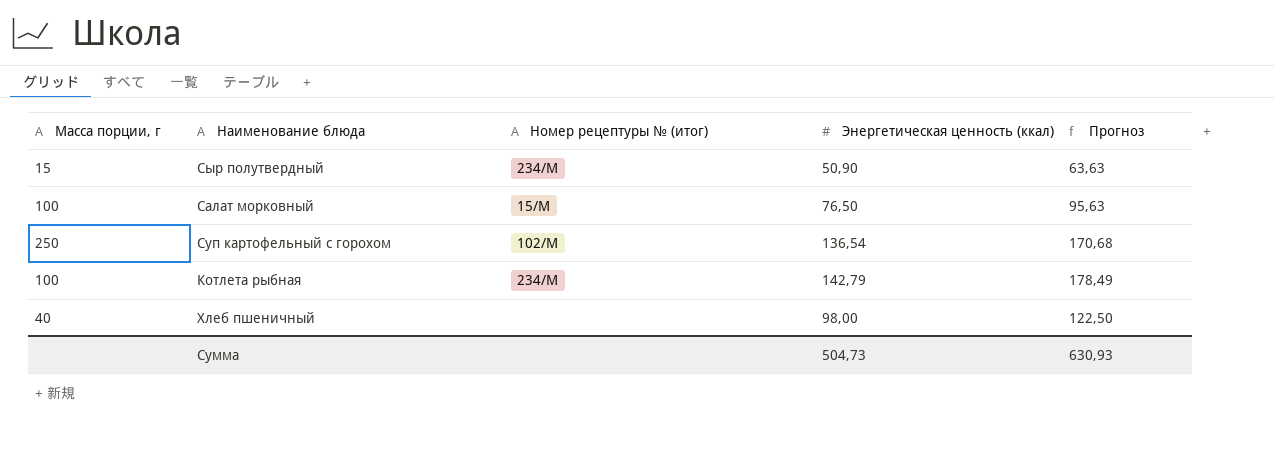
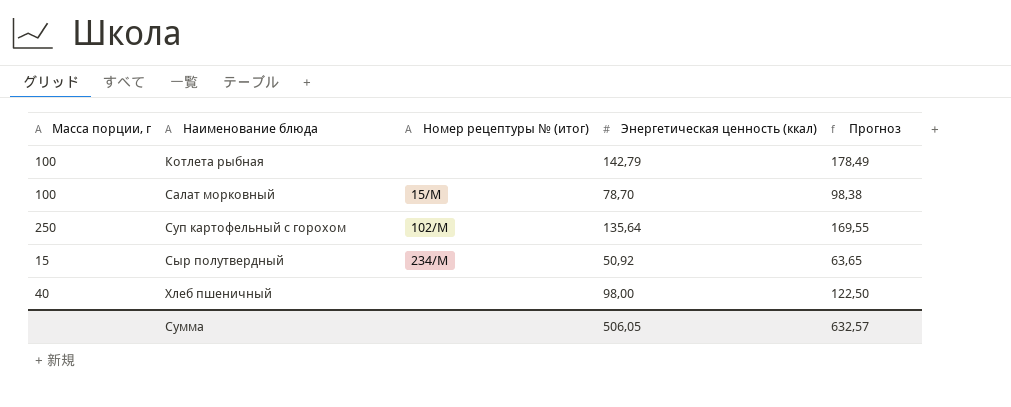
row order: none -> Наименование блюда ascending
Котлета рыбная | Номер рецептуры № (итог): 234/М -> none
Салат морковный | Энергетическая ценность (ккал): 76,50 -> 78,70
Салат морковный | Прогноз: 95,63 -> 98,38
Суп картофельный с горохом | Энергетическая ценность (ккал): 136,54 -> 135,64
Суп картофельный с горохом | Прогноз: 170,68 -> 169,55
Сыр полутвердный | Энергетическая ценность (ккал): 50,90 -> 50,92
Сыр полутвердный | Прогноз: 63,63 -> 63,65
Сумма | Энергетическая ценность (ккал): 504,73 -> 506,05
Сумма | Прогноз: 630,93 -> 632,57

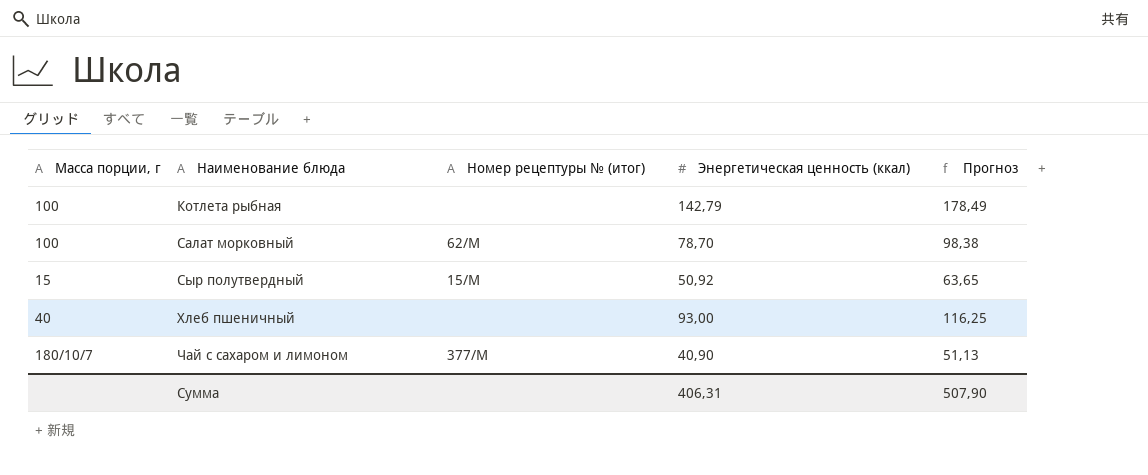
row Суп картофельный с горохом: 250 | 102/М | 135,64 | 169,55 -> none
Салат морковный | Номер рецептуры № (итог): 15/М -> 62/М
Сыр полутвердный | Номер рецептуры № (итог): 234/М -> 15/М
Хлеб пшеничный | Энергетическая ценность (ккал): 98,00 -> 93,00
Хлеб пшеничный | Прогноз: 122,50 -> 116,25
row Чай с сахаром и лимоном: none -> 180/10/7 | 377/М | 40,90 | 51,13
Сумма | Энергетическая ценность (ккал): 506,05 -> 406,31
Сумма | Прогноз: 632,57 -> 507,90

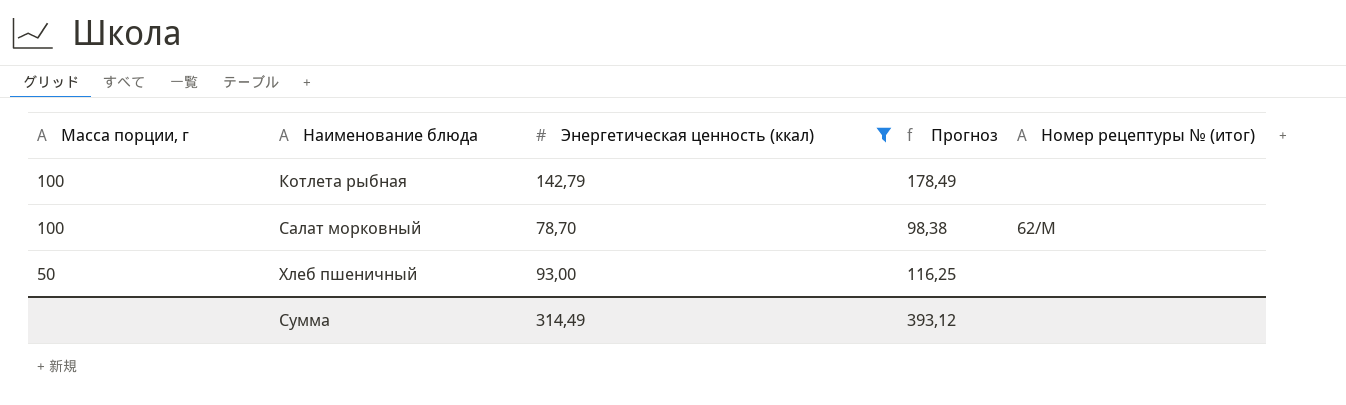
filter: none -> Энергетическая ценность (ккал) >= 78,70
column Номер рецептуры № (итог) | position: 3 -> 5
Хлеб пшеничный | Масса порции, г: 40 -> 50
Сумма | Энергетическая ценность (ккал): 406,31 -> 314,49
Сумма | Прогноз: 507,90 -> 393,12

